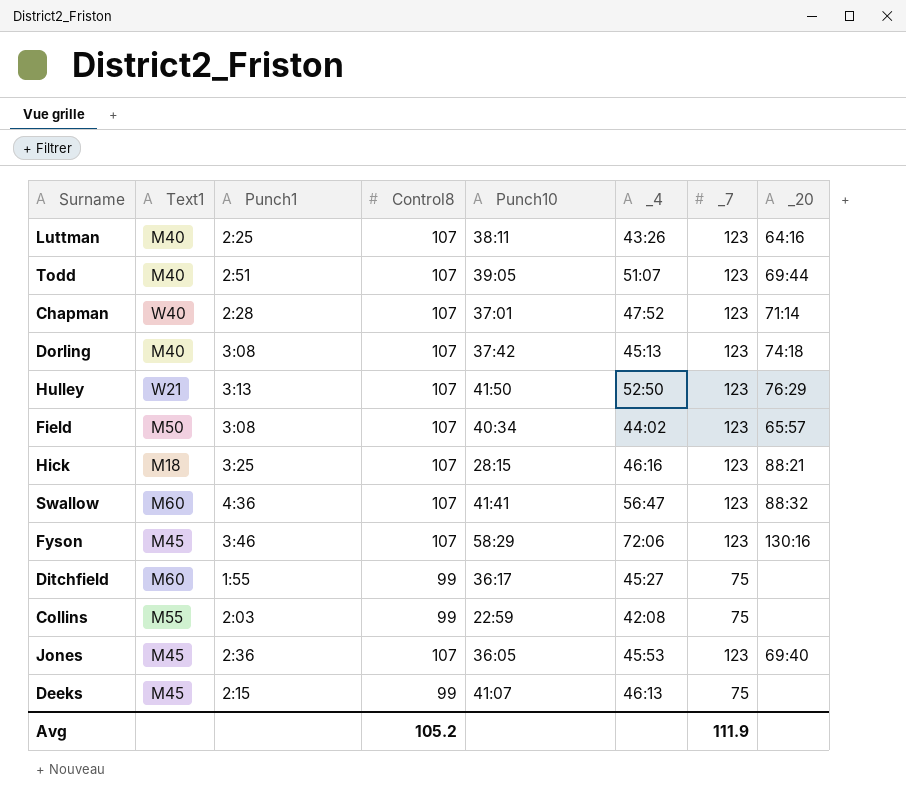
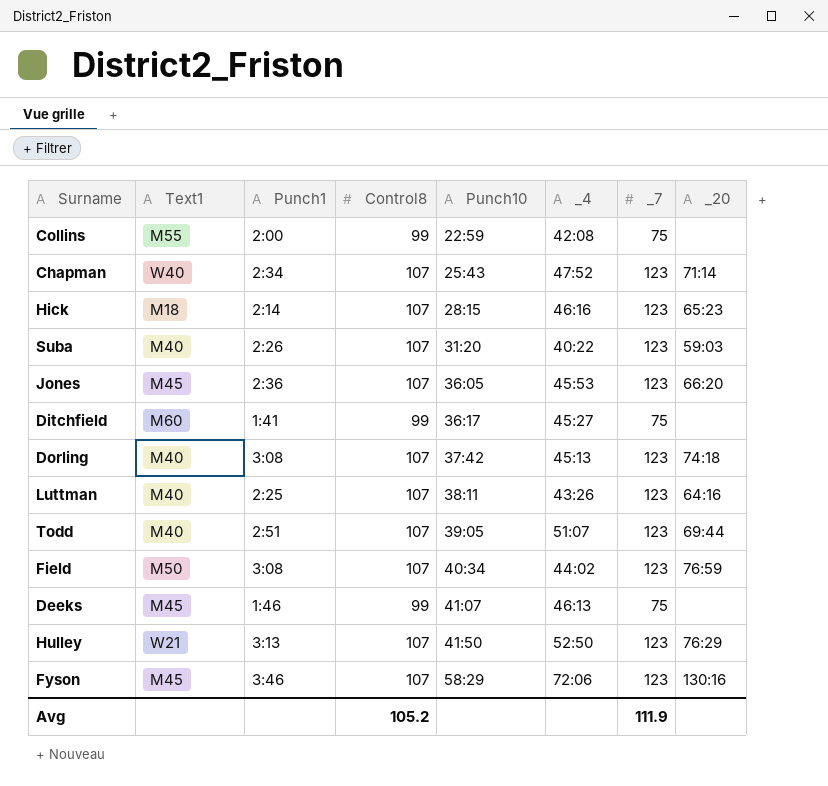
row order: none -> Punch10 ascending
row Swallow: M60 | 4:36 | 107 | 41:41 | 56:47 | 123 | 88:32 -> none
Collins | Punch1: 2:03 -> 2:00
Chapman | Punch1: 2:28 -> 2:34
Chapman | Punch10: 37:01 -> 25:43
Hick | Punch1: 3:25 -> 2:14
Hick | _20: 88:21 -> 65:23
row Suba: none -> M40 | 2:26 | 107 | 31:20 | 40:22 | 123 | 59:03
Jones | _20: 69:40 -> 66:20
Ditchfield | Punch1: 1:55 -> 1:41
Field | _20: 65:57 -> 76:59
Deeks | Punch1: 2:15 -> 1:46

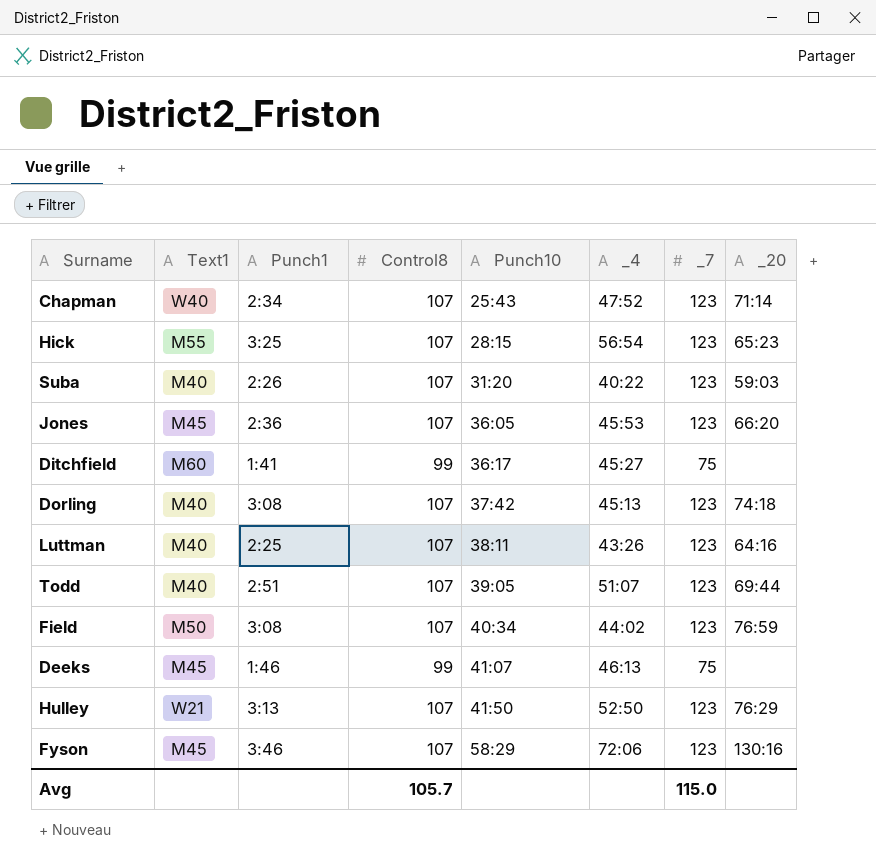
row Collins: M55 | 2:00 | 99 | 22:59 | 42:08 | 75 | none -> none
Hick | Text1: M18 -> M55
Hick | Punch1: 2:14 -> 3:25
Hick | _4: 46:16 -> 56:54
Avg | Control8: 105.2 -> 105.7
Avg | _7: 111.9 -> 115.0

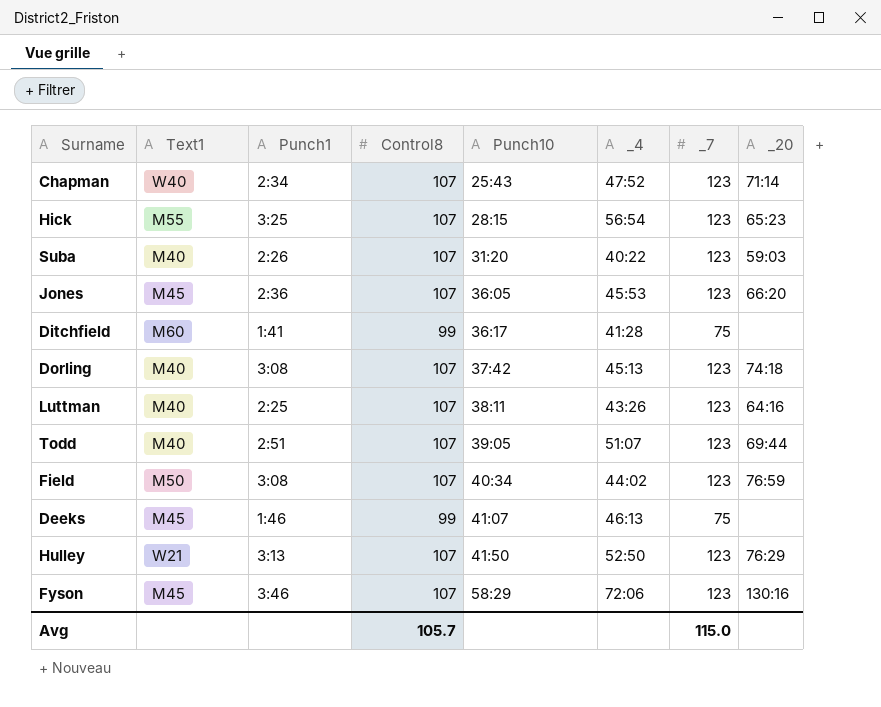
Ditchfield | _4: 45:27 -> 41:28

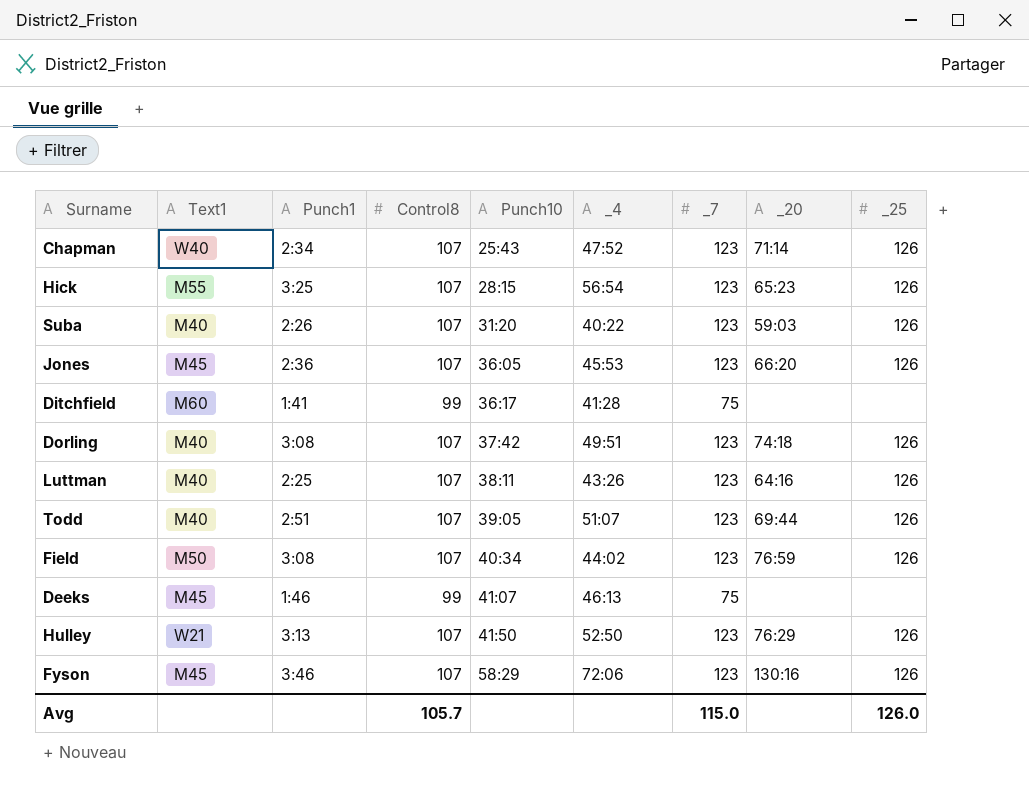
column _25 | position: none -> 9
Dorling | _4: 45:13 -> 49:51

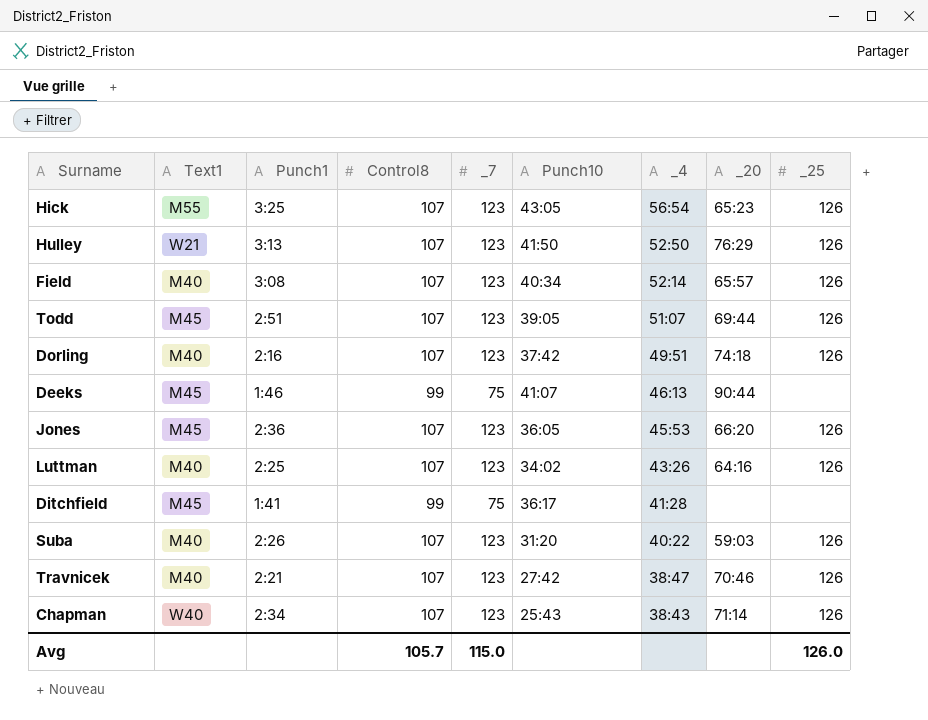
row order: Punch10 ascending -> _4 descending
column _7 | position: 7 -> 5
row Fyson: M45 | 3:46 | 107 | 58:29 | 72:06 | 123 | 130:16 | 126 -> none
Hick | Punch10: 28:15 -> 43:05
Field | Text1: M50 -> M40
Field | _4: 44:02 -> 52:14
Field | _20: 76:59 -> 65:57
Todd | Text1: M40 -> M45
Dorling | Punch1: 3:08 -> 2:16
Deeks | _20: none -> 90:44
Luttman | Punch10: 38:11 -> 34:02
Ditchfield | Text1: M60 -> M45
row Travnicek: none -> M40 | 2:21 | 107 | 123 | 27:42 | 38:47 | 70:46 | 126
Chapman | _4: 47:52 -> 38:43

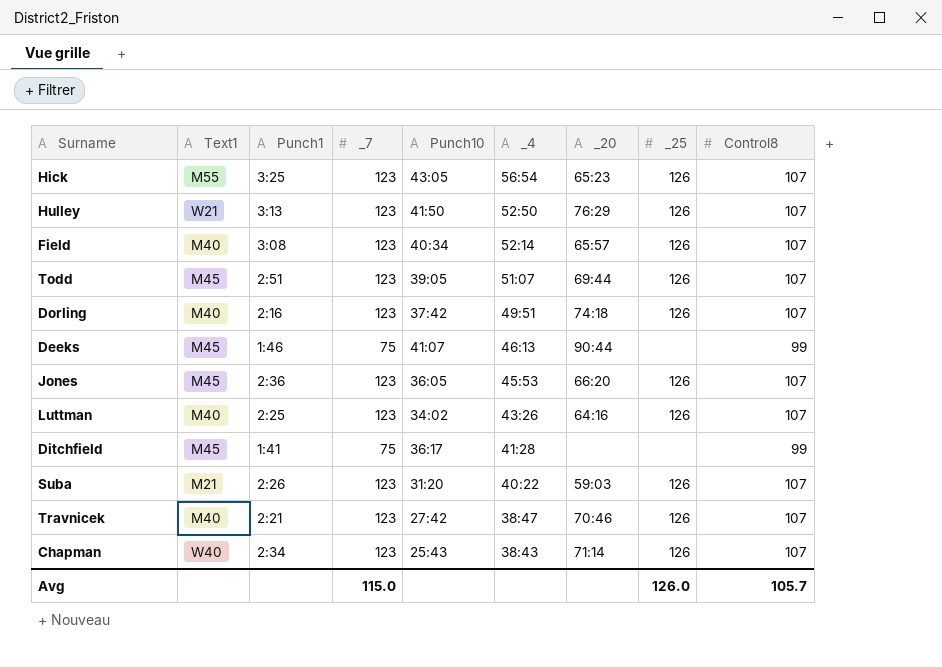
column Control8 | position: 4 -> 9
Suba | Text1: M40 -> M21

